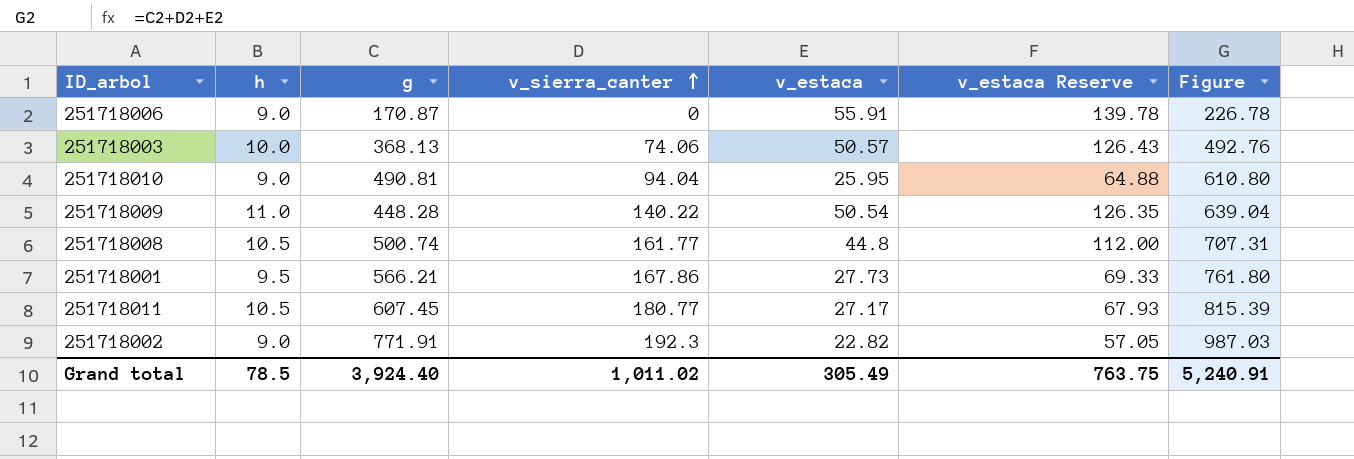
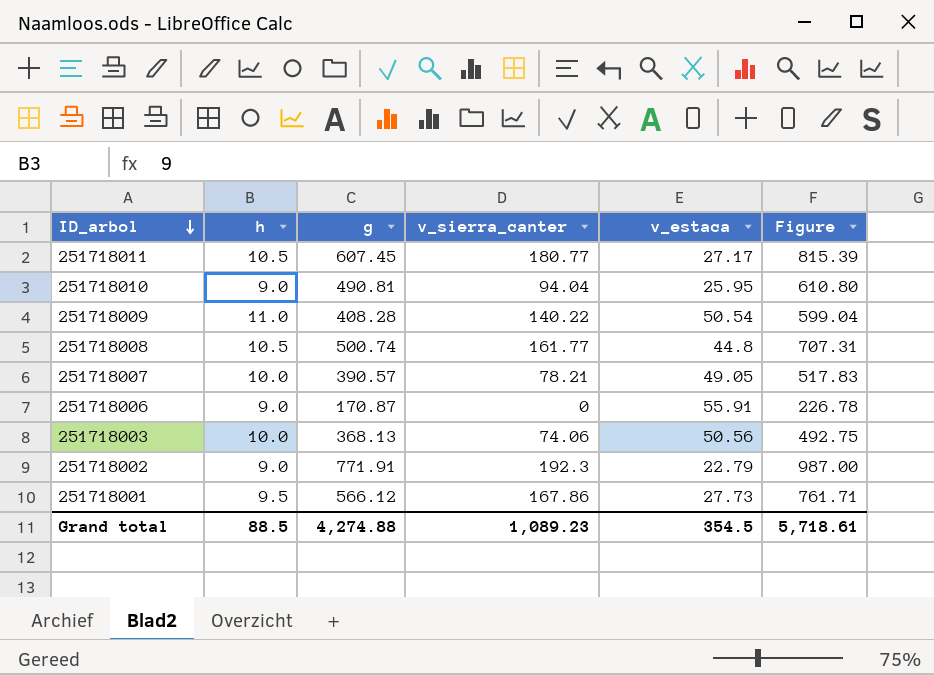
row order: v_sierra_canter ascending -> ID_arbol descending
column v_estaca Reserve | formula: [v_estaca] * 2.5 -> none
251718009 | g: 448.28 -> 408.28
251718009 | Figure: 639.04 -> 599.04
row 251718007: none -> 10.0 | 390.57 | 78.21 | 49.05 | 517.83
251718003 | v_estaca: 50.57 -> 50.56
251718003 | Figure: 492.76 -> 492.75
251718002 | v_estaca: 22.82 -> 22.79
251718002 | Figure: 987.03 -> 987.00
251718001 | g: 566.21 -> 566.12
251718001 | Figure: 761.80 -> 761.71
Grand total | h: 78.5 -> 88.5
Grand total | g: 3,924.40 -> 4,274.88
Grand total | v_sierra_canter: 1,011.02 -> 1,089.23
Grand total | v_estaca: 305.49 -> 354.5
Grand total | Figure: 5,240.91 -> 5,718.61

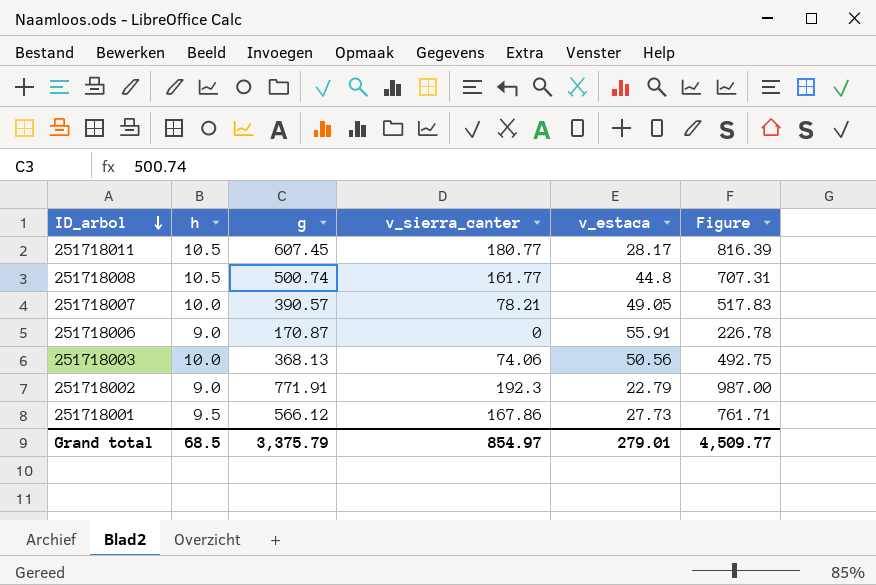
row 251718010: 9.0 | 490.81 | 94.04 | 25.95 | 610.80 -> none
row 251718009: 11.0 | 408.28 | 140.22 | 50.54 | 599.04 -> none
251718011 | v_estaca: 27.17 -> 28.17
251718011 | Figure: 815.39 -> 816.39
Grand total | h: 88.5 -> 68.5
Grand total | g: 4,274.88 -> 3,375.79
Grand total | v_sierra_canter: 1,089.23 -> 854.97
Grand total | v_estaca: 354.5 -> 279.01
Grand total | Figure: 5,718.61 -> 4,509.77

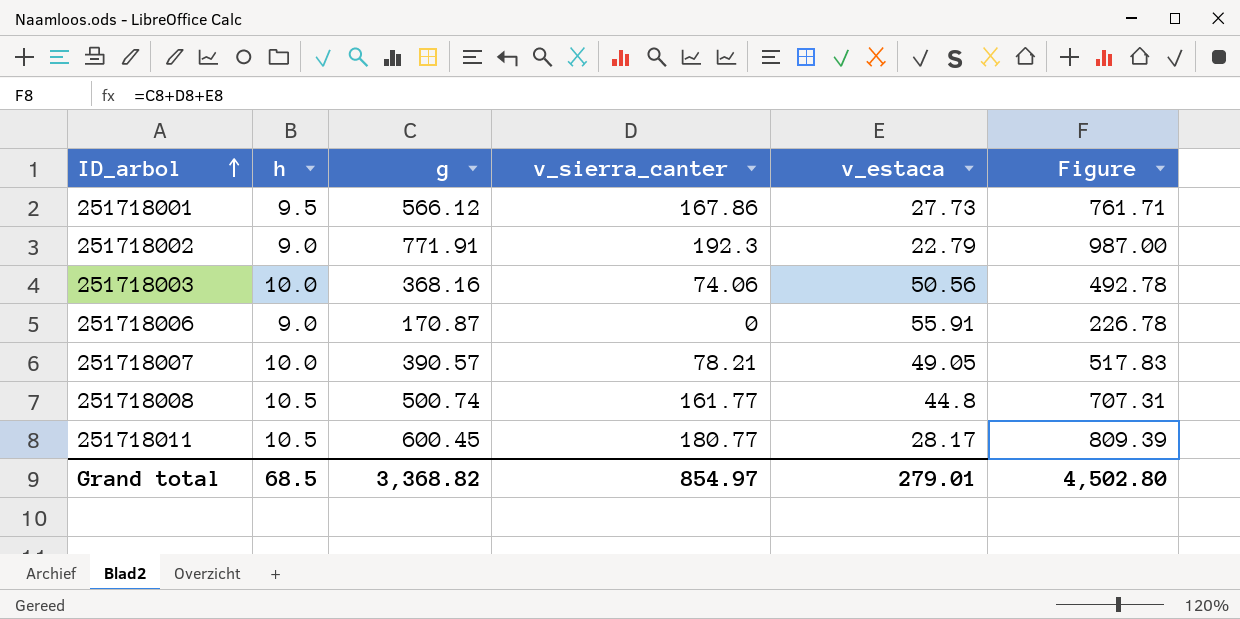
row order: ID_arbol descending -> ID_arbol ascending
251718003 | g: 368.13 -> 368.16
251718003 | Figure: 492.75 -> 492.78
251718011 | g: 607.45 -> 600.45
251718011 | Figure: 816.39 -> 809.39
Grand total | g: 3,375.79 -> 3,368.82
Grand total | Figure: 4,509.77 -> 4,502.80

